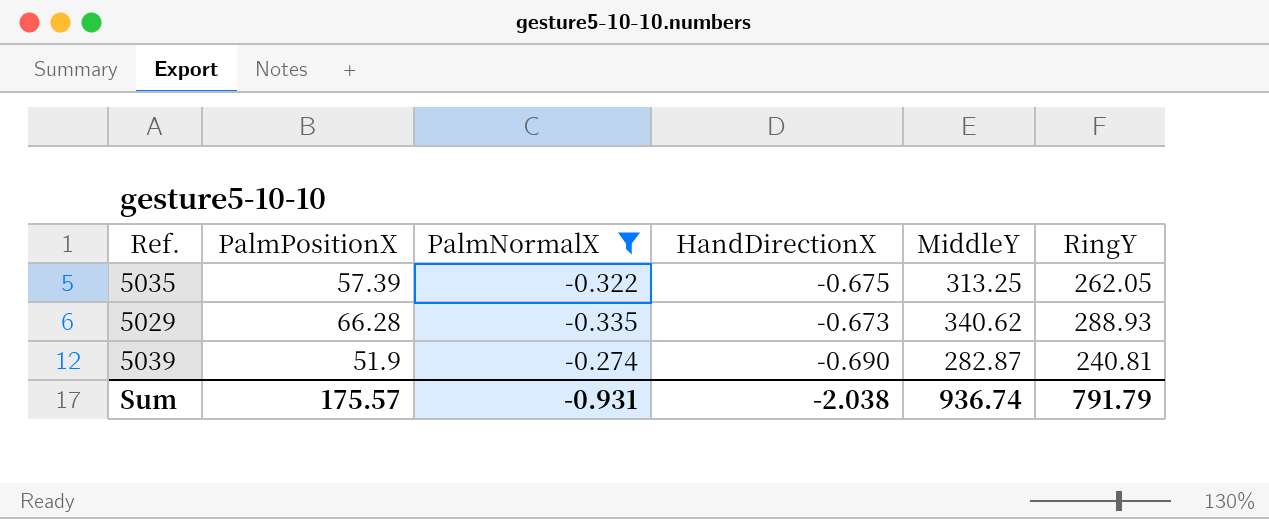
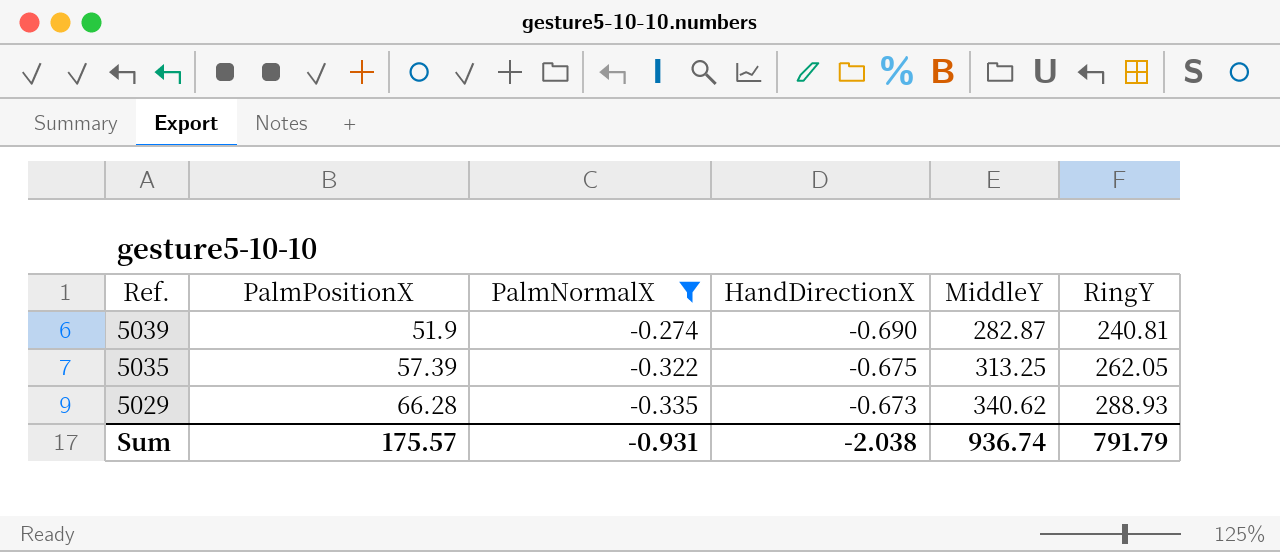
row order: none -> Ref. descending

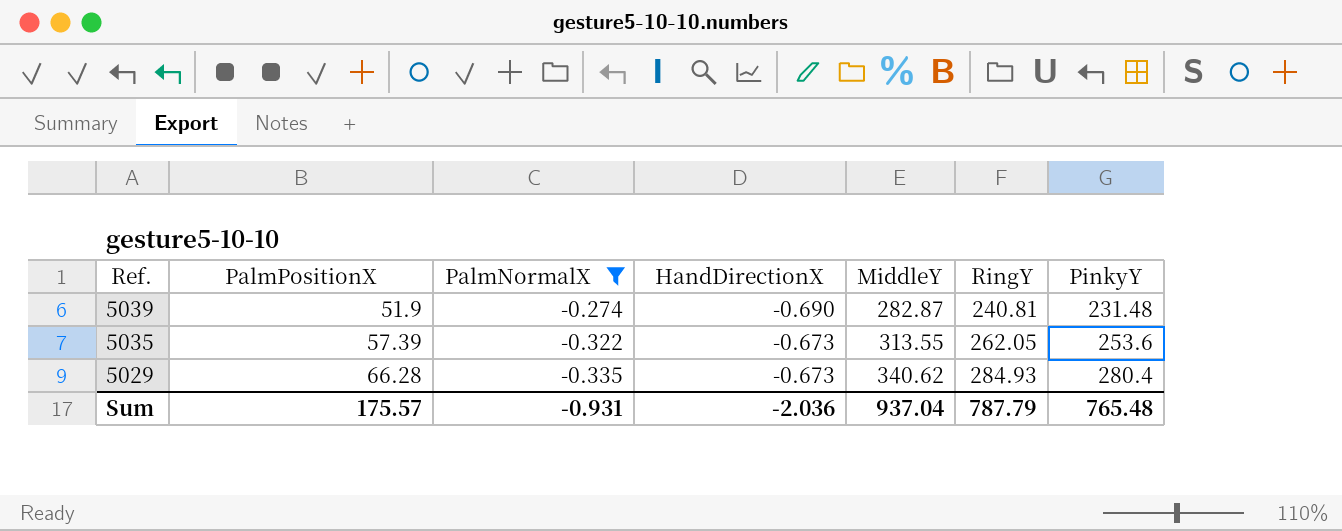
column PinkyY | position: none -> 7
5035 | HandDirectionX: -0.675 -> -0.673
5035 | MiddleY: 313.25 -> 313.55
5029 | RingY: 288.93 -> 284.93
Sum | HandDirectionX: -2.038 -> -2.036
Sum | MiddleY: 936.74 -> 937.04
Sum | RingY: 791.79 -> 787.79

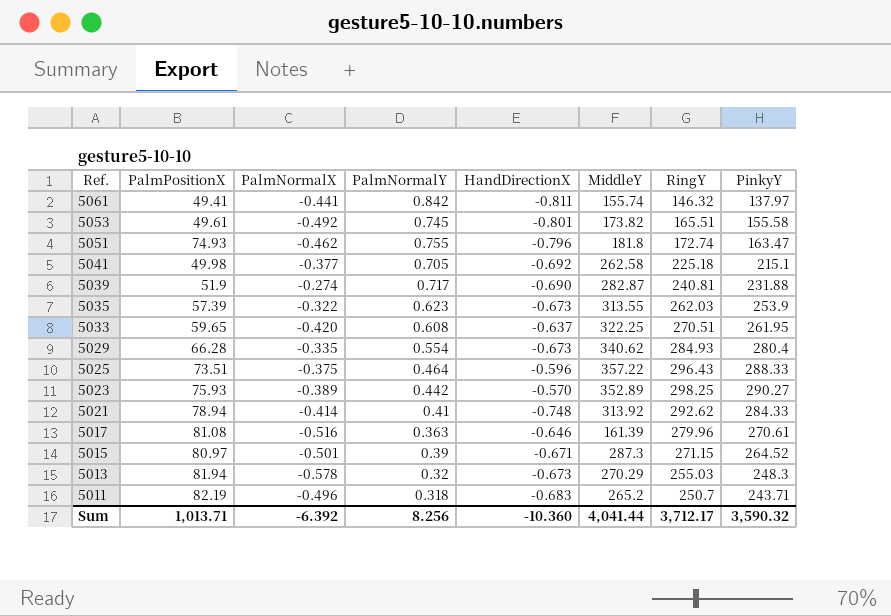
filter: PalmNormalX >= -0.335 -> none
column PalmNormalY | position: none -> 4
5039 | PinkyY: 231.48 -> 231.88
5035 | RingY: 262.05 -> 262.03
5035 | PinkyY: 253.6 -> 253.9
Sum | PalmPositionX: 175.57 -> 1,013.71
Sum | PalmNormalX: -0.931 -> -6.392
Sum | HandDirectionX: -2.036 -> -10.360
Sum | MiddleY: 937.04 -> 4,041.44
Sum | RingY: 787.79 -> 3,712.17
Sum | PinkyY: 765.48 -> 3,590.32

